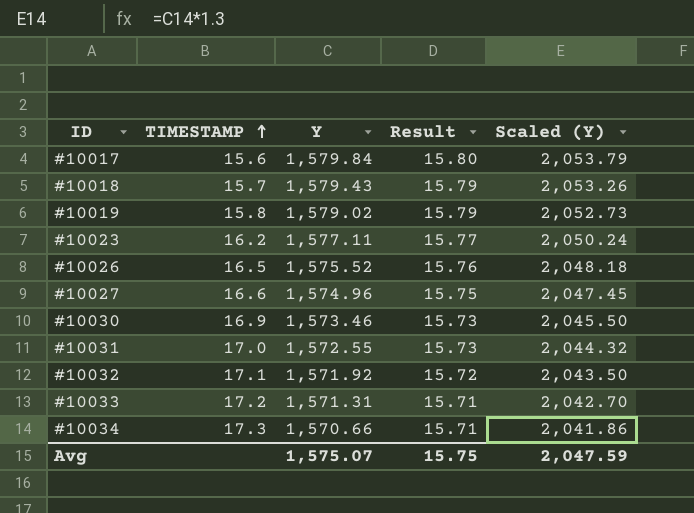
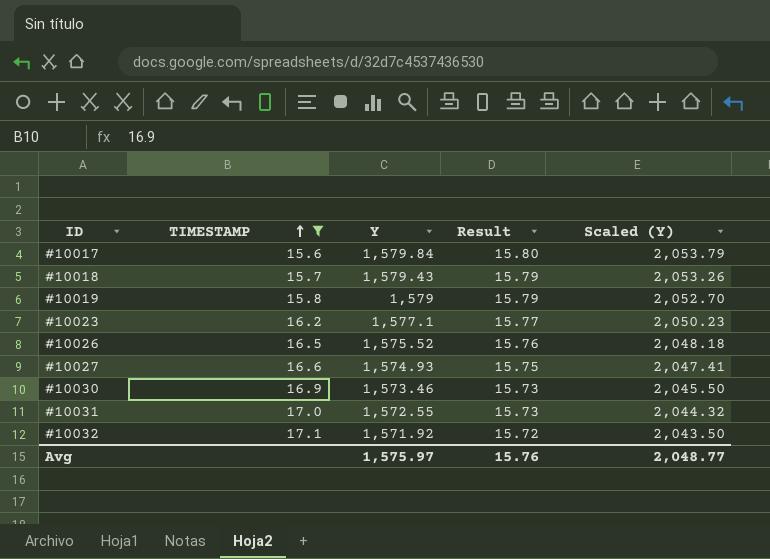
filter: none -> TIMESTAMP <= 17.1
#10019 | Y: 1,579.02 -> 1,579
#10019 | Scaled (Y): 2,052.73 -> 2,052.70
#10023 | Y: 1,577.11 -> 1,577.1
#10023 | Scaled (Y): 2,050.24 -> 2,050.23
#10027 | Y: 1,574.96 -> 1,574.93
#10027 | Scaled (Y): 2,047.45 -> 2,047.41
Avg | Y: 1,575.07 -> 1,575.97
Avg | Result: 15.75 -> 15.76
Avg | Scaled (Y): 2,047.59 -> 2,048.77

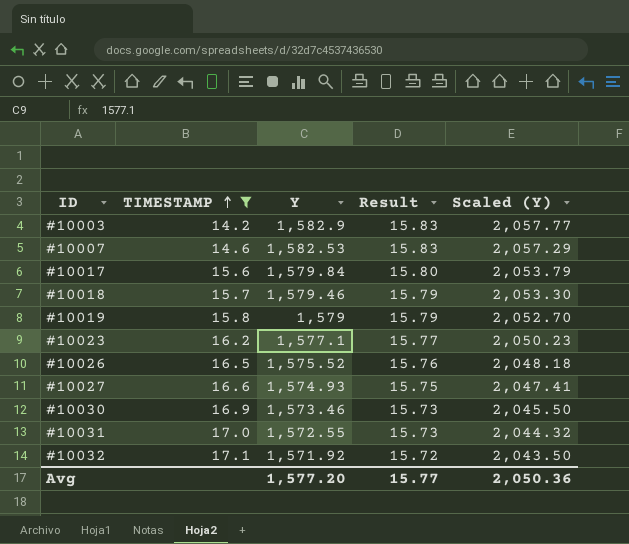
row #10003: none -> 14.2 | 1,582.9 | 15.83 | 2,057.77
row #10007: none -> 14.6 | 1,582.53 | 15.83 | 2,057.29
#10018 | Y: 1,579.43 -> 1,579.46
#10018 | Scaled (Y): 2,053.26 -> 2,053.30
Avg | Y: 1,575.97 -> 1,577.20
Avg | Result: 15.76 -> 15.77
Avg | Scaled (Y): 2,048.77 -> 2,050.36

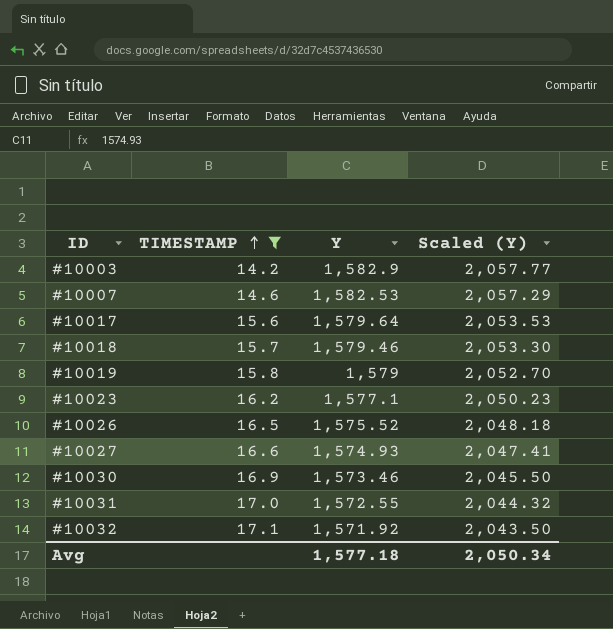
column Result | formula: [Y] * 0.01 -> none
#10017 | Y: 1,579.84 -> 1,579.64
#10017 | Scaled (Y): 2,053.79 -> 2,053.53
Avg | Y: 1,577.20 -> 1,577.18
Avg | Scaled (Y): 2,050.36 -> 2,050.34

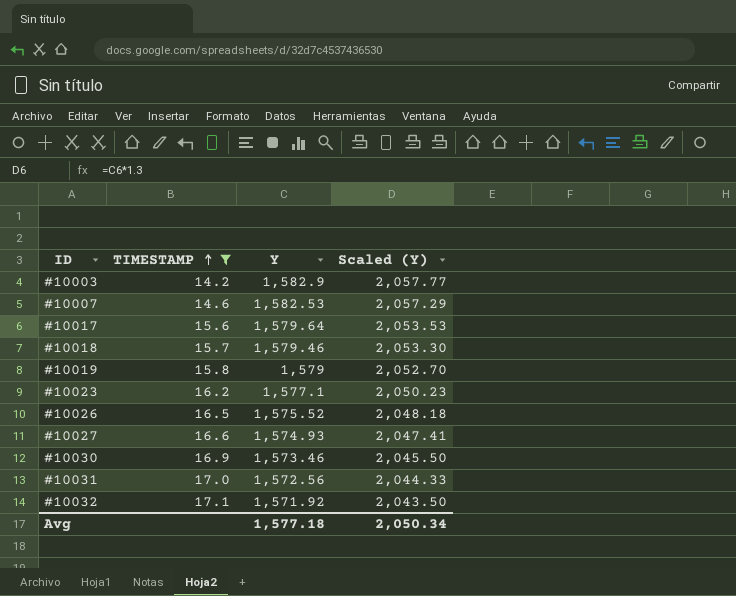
#10031 | Y: 1,572.55 -> 1,572.56
#10031 | Scaled (Y): 2,044.32 -> 2,044.33

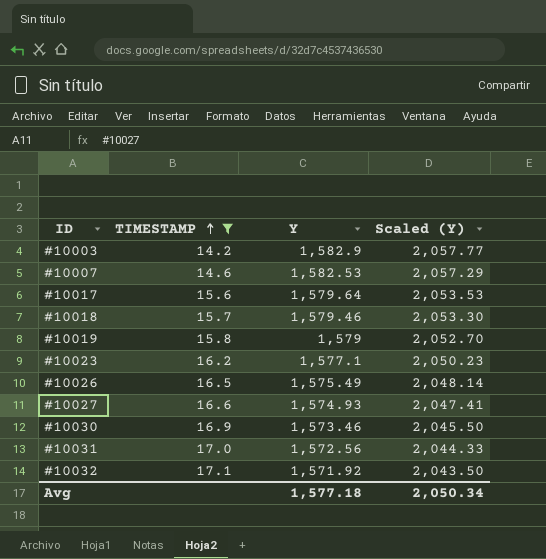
#10026 | Y: 1,575.52 -> 1,575.49
#10026 | Scaled (Y): 2,048.18 -> 2,048.14

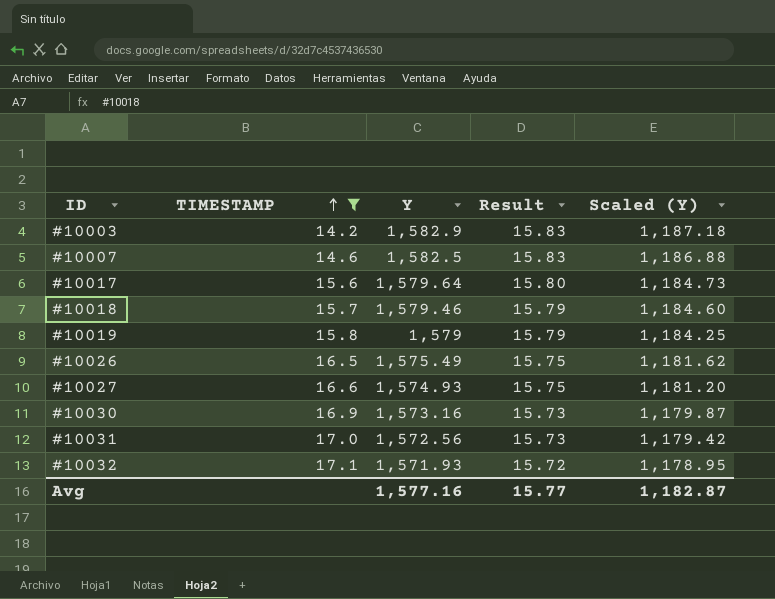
column Result | formula: none -> [Y] * 0.01
column Scaled (Y) | formula: [Y] * 1.3 -> [Y] * 0.75
row #10023: 16.2 | 1,577.1 | 2,050.23 -> none
#10007 | Y: 1,582.53 -> 1,582.5
#10030 | Y: 1,573.46 -> 1,573.16
#10032 | Y: 1,571.92 -> 1,571.93
Avg | Y: 1,577.18 -> 1,577.16
Avg | Scaled (Y): 2,050.34 -> 1,182.87

